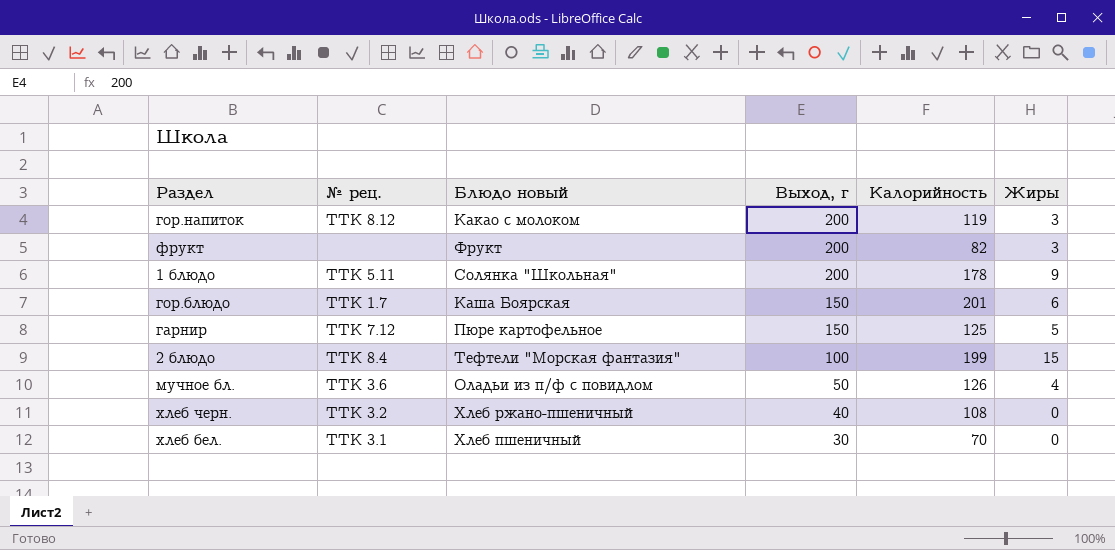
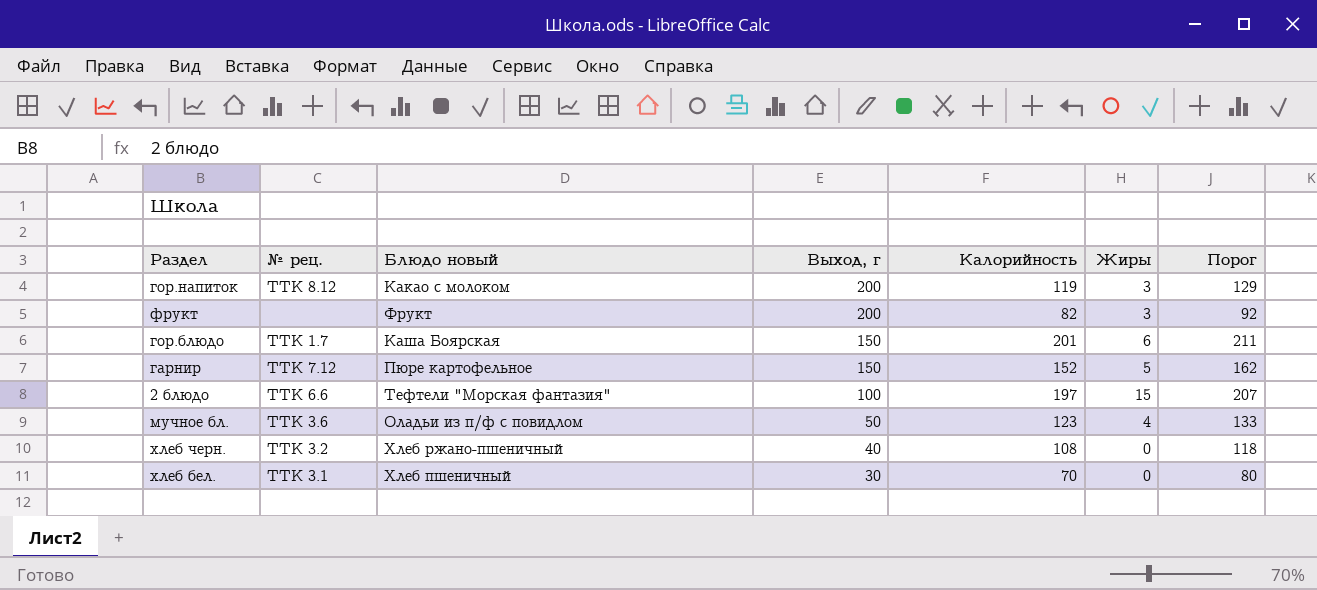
column Порог | formula: none -> [Калорийность] + 10
row 1 блюдо: ТТК 5.11 | Солянка "Школьная" | 200 | 178 | 9 -> none
гарнир | Калорийность: 125 -> 152
2 блюдо | № рец.: ТТК 8.4 -> ТТК 6.6
2 блюдо | Калорийность: 199 -> 197
мучное бл. | Калорийность: 126 -> 123

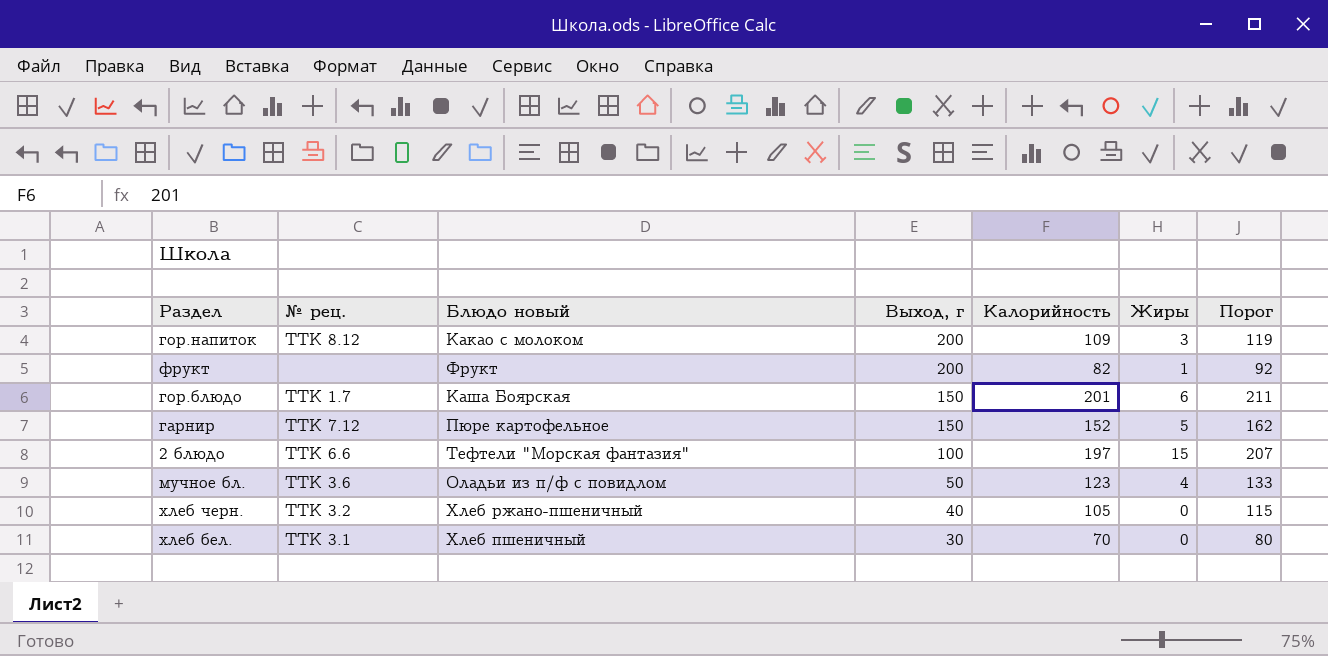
гор.напиток | Калорийность: 119 -> 109
гор.напиток | Порог: 129 -> 119
фрукт | Жиры: 3 -> 1
хлеб черн. | Калорийность: 108 -> 105
хлеб черн. | Порог: 118 -> 115

